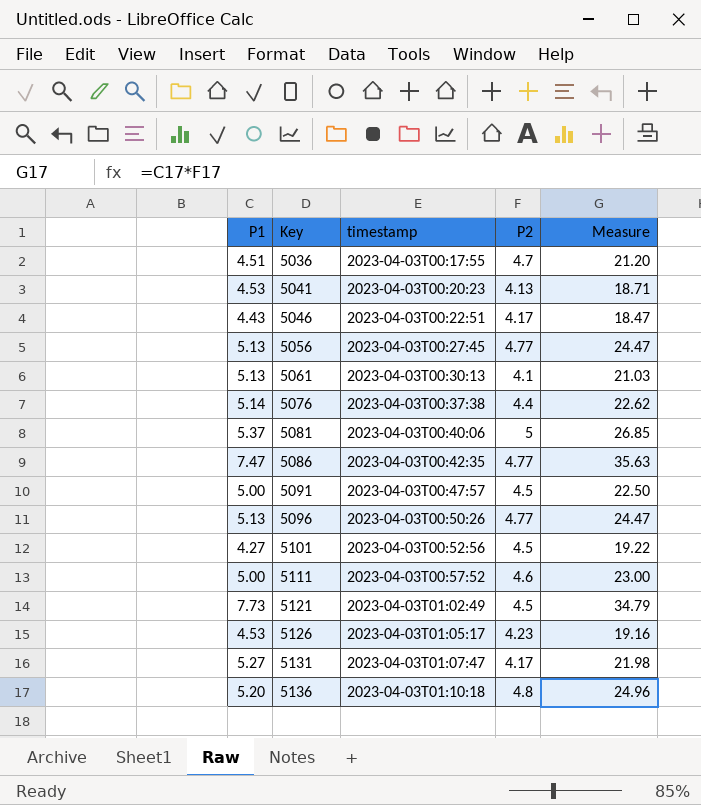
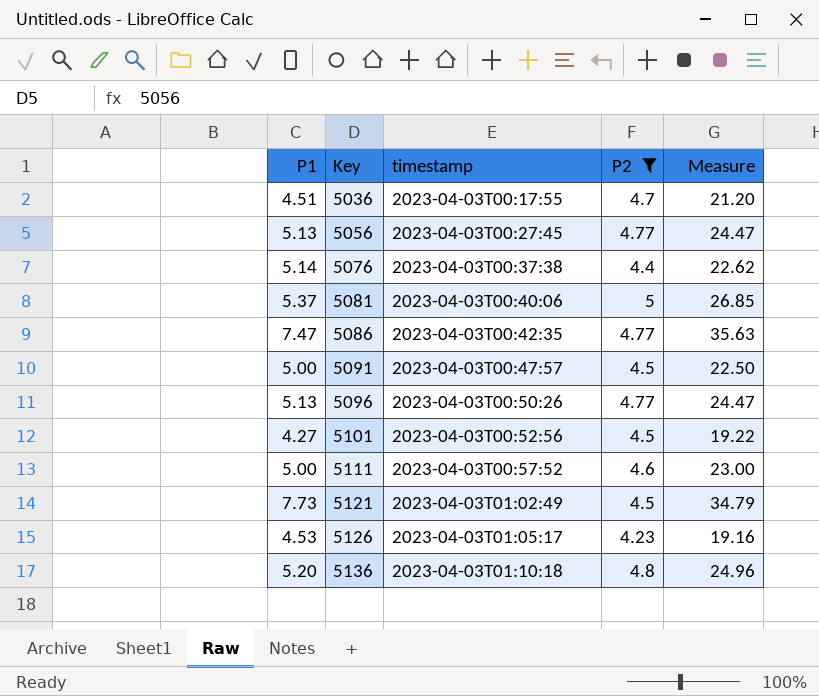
filter: none -> P2 >= 4.23

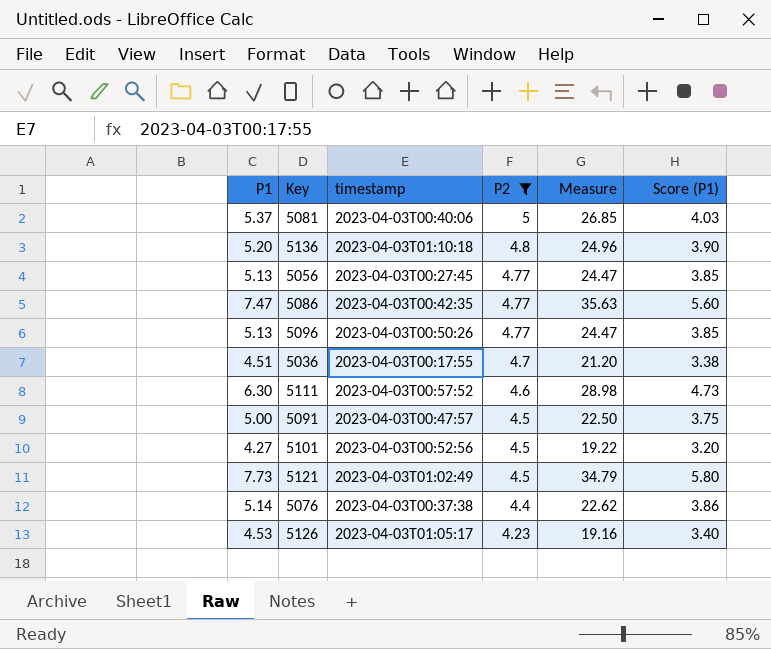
row order: Key ascending -> P2 descending
column Score (P1) | formula: none -> [P1] * 0.75
5111 | P1: 5.00 -> 6.30
5111 | Measure: 23.00 -> 28.98

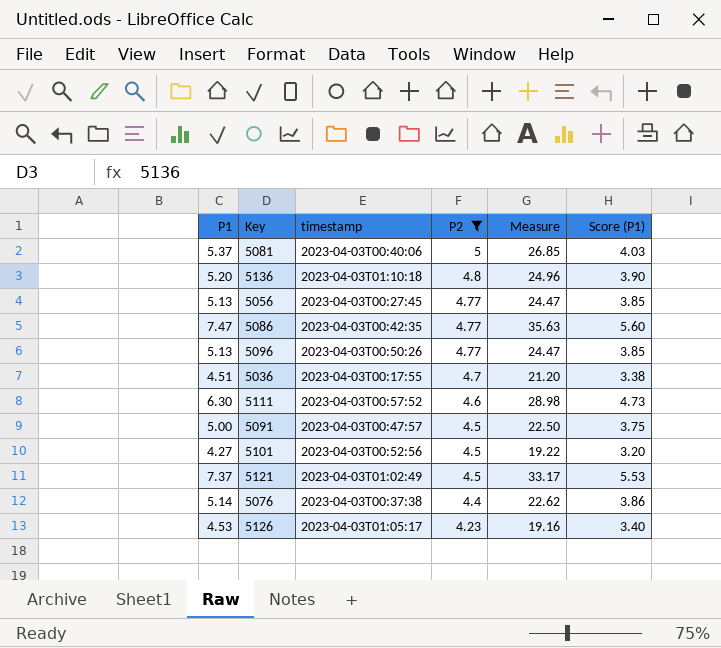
5121 | P1: 7.73 -> 7.37
5121 | Measure: 34.79 -> 33.17
5121 | Score (P1): 5.80 -> 5.53

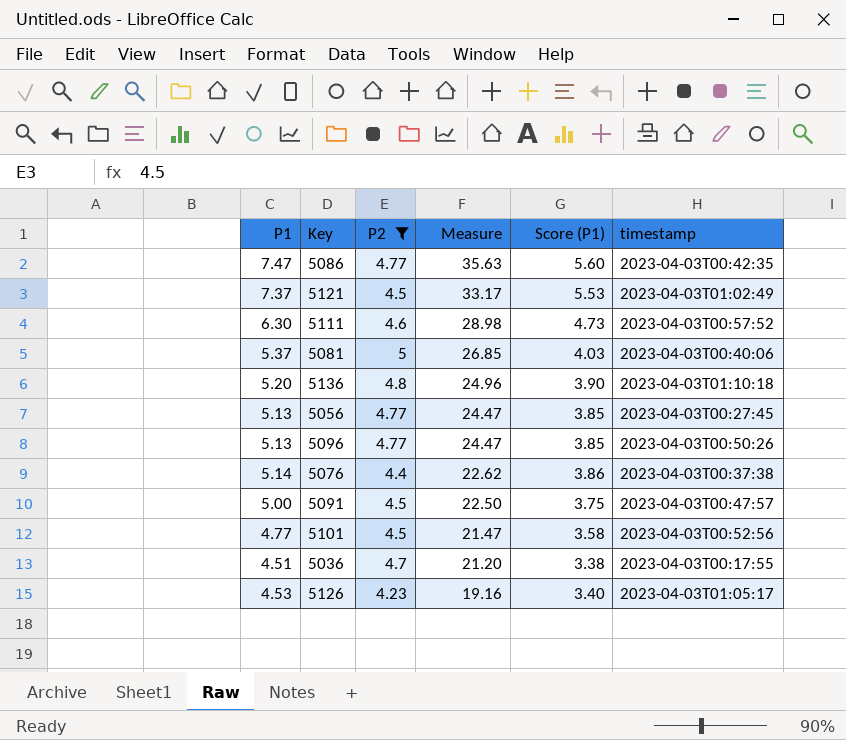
row order: P2 descending -> Measure descending
column timestamp | position: 3 -> 6
5101 | P1: 4.27 -> 4.77
5101 | Measure: 19.22 -> 21.47
5101 | Score (P1): 3.20 -> 3.58

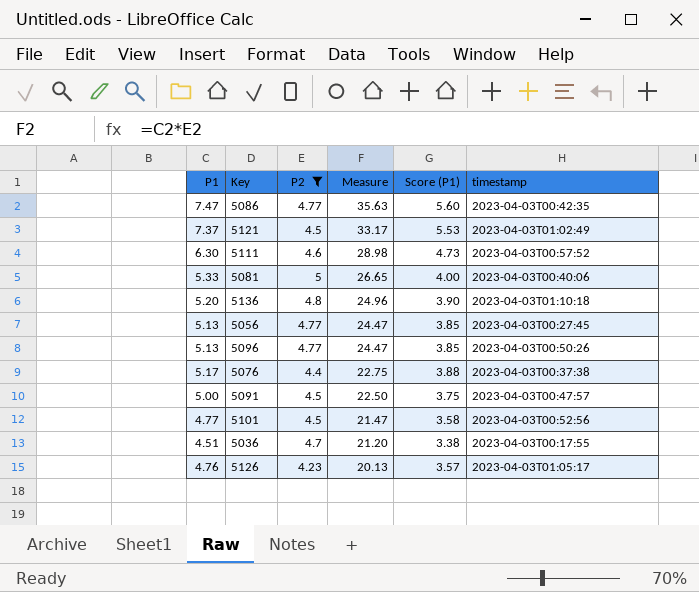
5081 | P1: 5.37 -> 5.33
5081 | Measure: 26.85 -> 26.65
5081 | Score (P1): 4.03 -> 4.00
5076 | P1: 5.14 -> 5.17
5076 | Measure: 22.62 -> 22.75
5076 | Score (P1): 3.86 -> 3.88
5126 | P1: 4.53 -> 4.76
5126 | Measure: 19.16 -> 20.13
5126 | Score (P1): 3.40 -> 3.57

